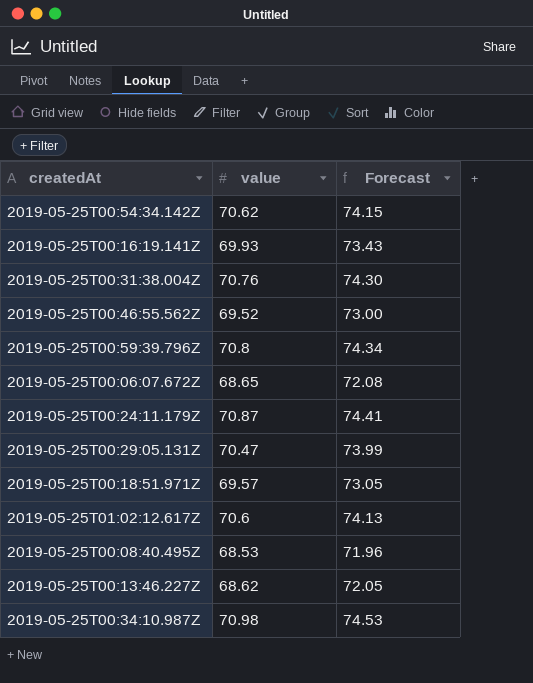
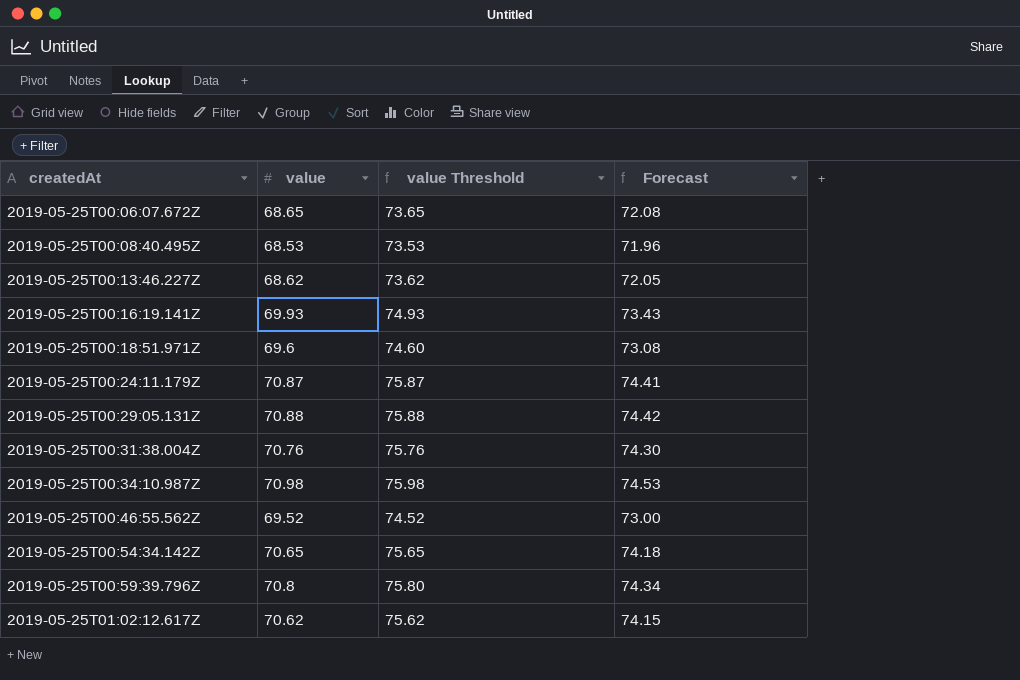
row order: none -> createdAt ascending
column value Threshold | formula: none -> [value] + 5
2019-05-25T00:18:51.971Z | value: 69.57 -> 69.6
2019-05-25T00:18:51.971Z | Forecast: 73.05 -> 73.08
2019-05-25T00:29:05.131Z | value: 70.47 -> 70.88
2019-05-25T00:29:05.131Z | Forecast: 73.99 -> 74.42
2019-05-25T00:54:34.142Z | value: 70.62 -> 70.65
2019-05-25T00:54:34.142Z | Forecast: 74.15 -> 74.18
2019-05-25T01:02:12.617Z | value: 70.6 -> 70.62
2019-05-25T01:02:12.617Z | Forecast: 74.13 -> 74.15

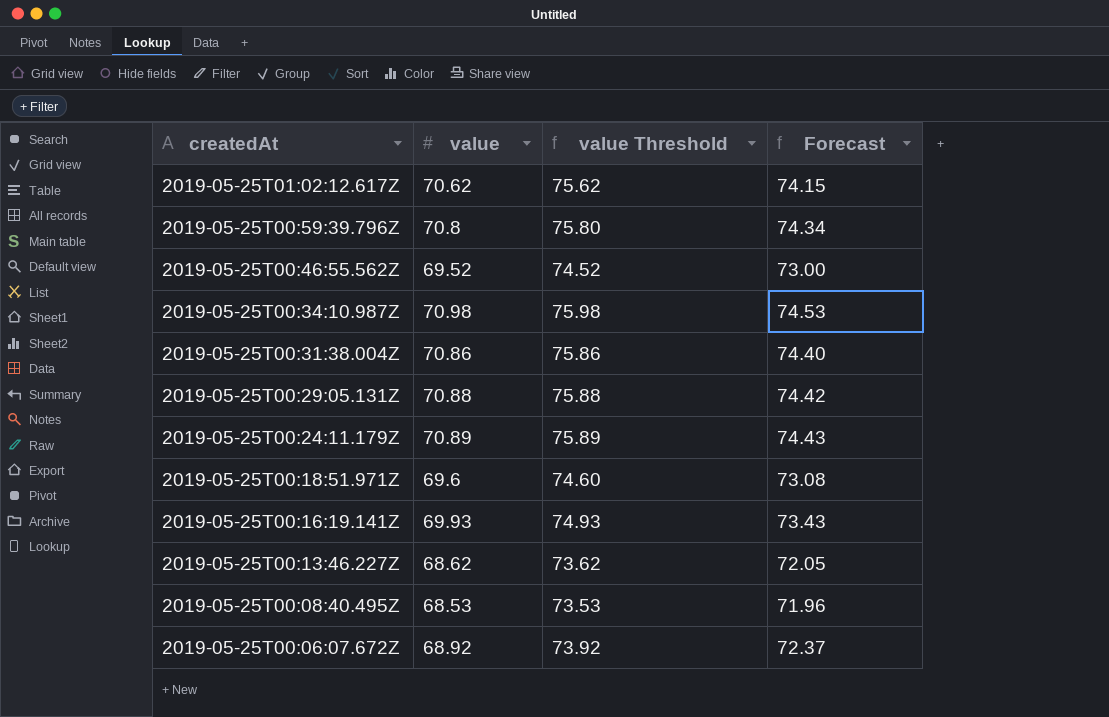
row order: createdAt ascending -> createdAt descending
row 2019-05-25T00:54:34.142Z: 70.65 | 75.65 | 74.18 -> none
2019-05-25T00:31:38.004Z | value: 70.76 -> 70.86
2019-05-25T00:31:38.004Z | value Threshold: 75.76 -> 75.86
2019-05-25T00:31:38.004Z | Forecast: 74.30 -> 74.40
2019-05-25T00:24:11.179Z | value: 70.87 -> 70.89
2019-05-25T00:24:11.179Z | value Threshold: 75.87 -> 75.89
2019-05-25T00:24:11.179Z | Forecast: 74.41 -> 74.43
2019-05-25T00:06:07.672Z | value: 68.65 -> 68.92
2019-05-25T00:06:07.672Z | value Threshold: 73.65 -> 73.92
2019-05-25T00:06:07.672Z | Forecast: 72.08 -> 72.37

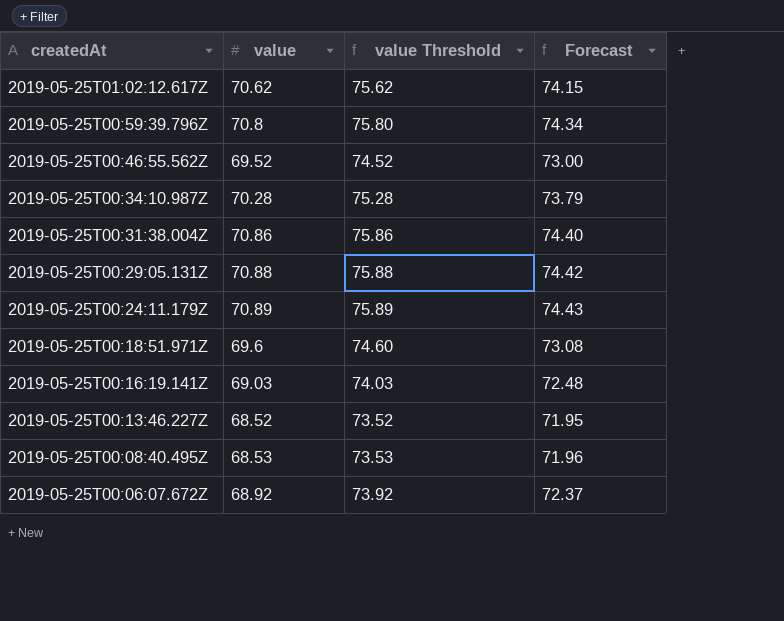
2019-05-25T00:34:10.987Z | value: 70.98 -> 70.28
2019-05-25T00:34:10.987Z | value Threshold: 75.98 -> 75.28
2019-05-25T00:34:10.987Z | Forecast: 74.53 -> 73.79
2019-05-25T00:16:19.141Z | value: 69.93 -> 69.03
2019-05-25T00:16:19.141Z | value Threshold: 74.93 -> 74.03
2019-05-25T00:16:19.141Z | Forecast: 73.43 -> 72.48
2019-05-25T00:13:46.227Z | value: 68.62 -> 68.52
2019-05-25T00:13:46.227Z | value Threshold: 73.62 -> 73.52
2019-05-25T00:13:46.227Z | Forecast: 72.05 -> 71.95

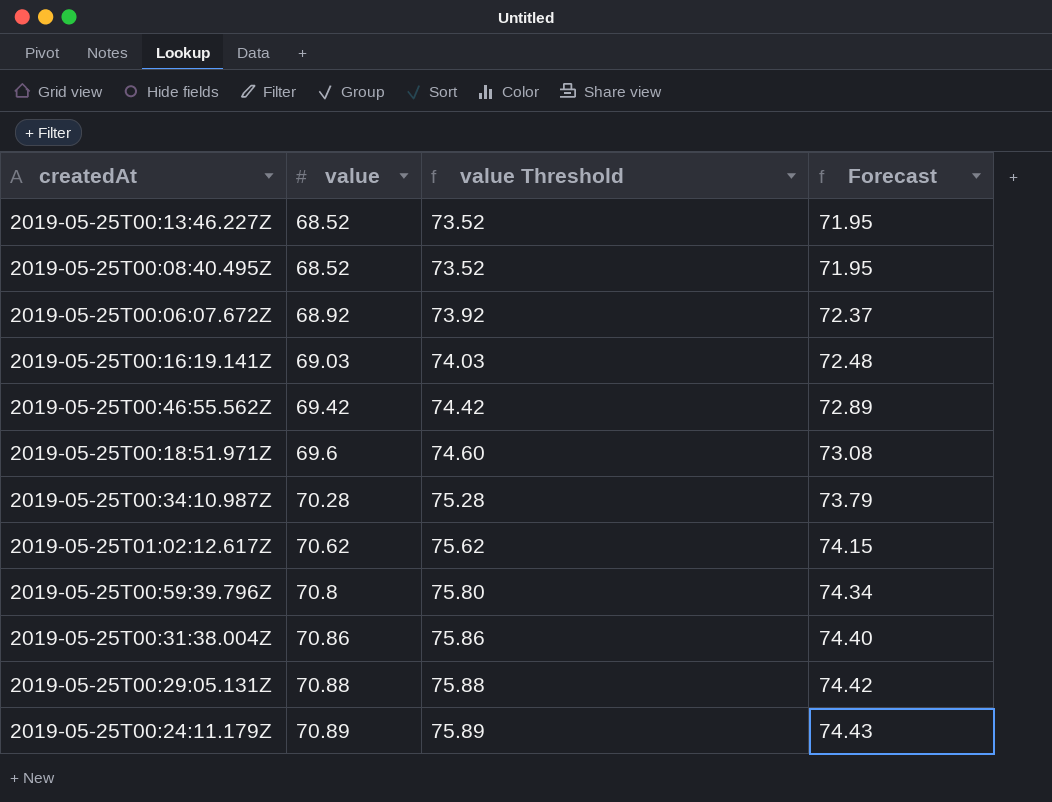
row order: createdAt descending -> value ascending
2019-05-25T00:08:40.495Z | value: 68.53 -> 68.52
2019-05-25T00:08:40.495Z | value Threshold: 73.53 -> 73.52
2019-05-25T00:08:40.495Z | Forecast: 71.96 -> 71.95
2019-05-25T00:46:55.562Z | value: 69.52 -> 69.42
2019-05-25T00:46:55.562Z | value Threshold: 74.52 -> 74.42
2019-05-25T00:46:55.562Z | Forecast: 73.00 -> 72.89

